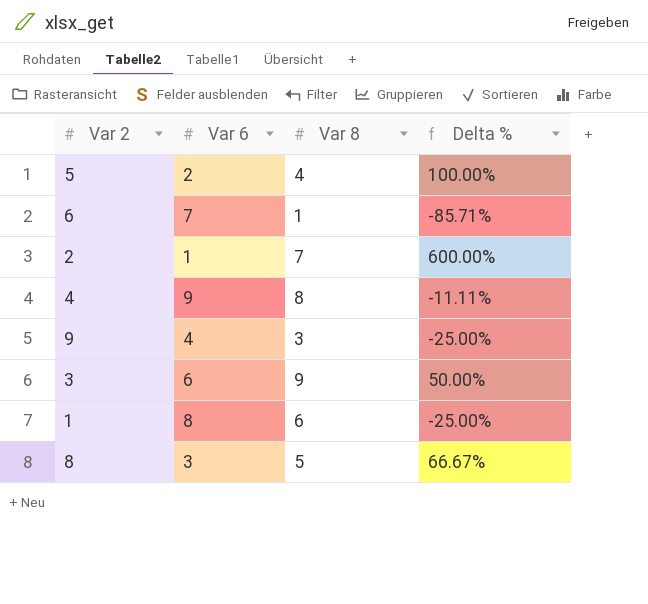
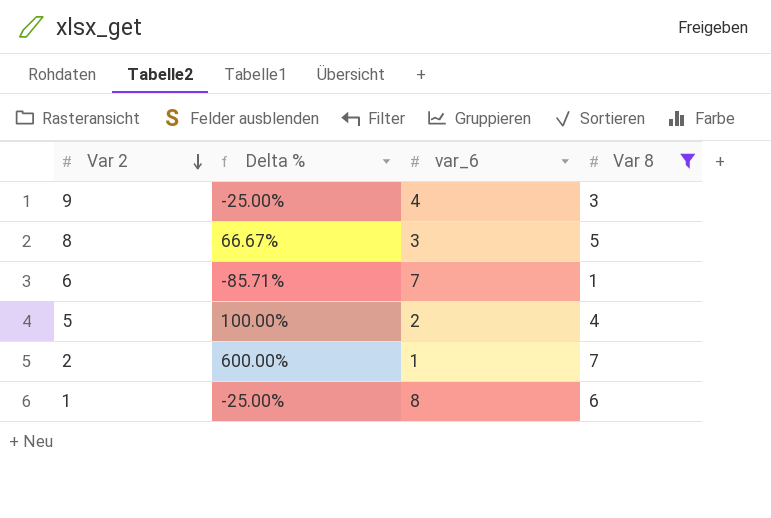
filter: none -> Var 8 <= 7
row order: none -> Var 2 descending
column Delta % | position: 4 -> 2
column name: Var 6 -> var_6

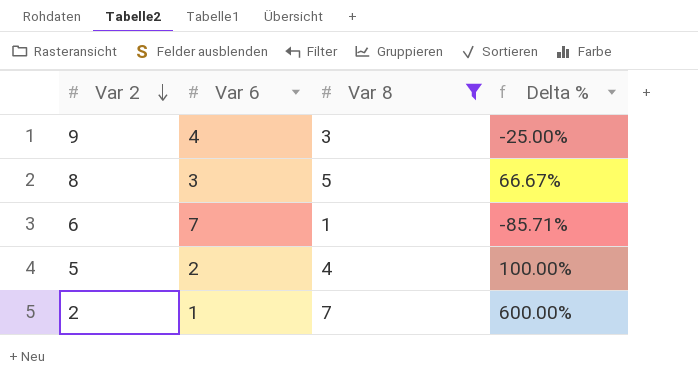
column name: var_6 -> Var 6
column Delta % | position: 2 -> 4
row 1: -25.00% | 8 | 6 -> none

